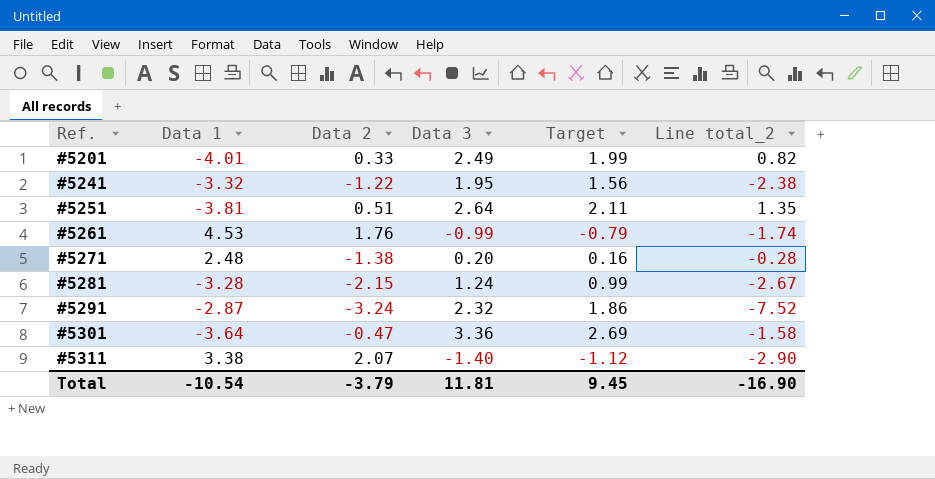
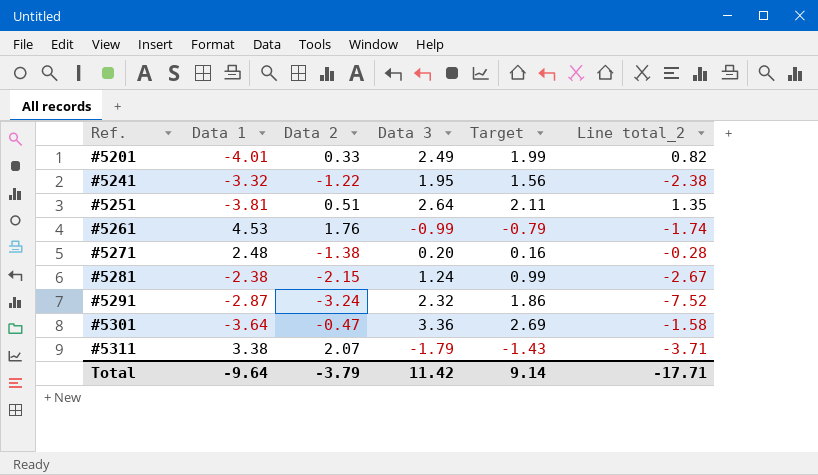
#5281 | Data 1: -3.28 -> -2.38
#5311 | Data 3: -1.40 -> -1.79
#5311 | Target: -1.12 -> -1.43
#5311 | Line total_2: -2.90 -> -3.71
Total | Data 1: -10.54 -> -9.64
Total | Data 3: 11.81 -> 11.42
Total | Target: 9.45 -> 9.14
Total | Line total_2: -16.90 -> -17.71

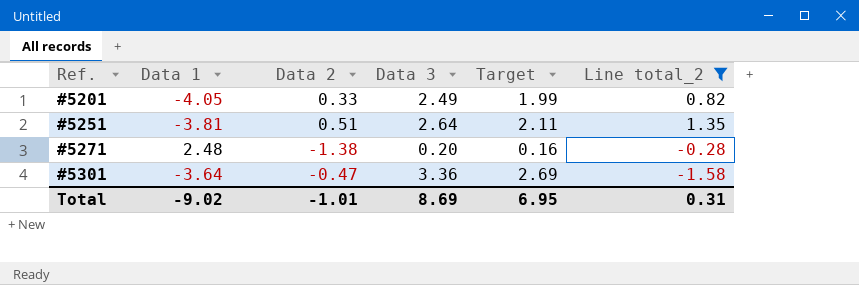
filter: none -> Line total_2 >= -1.58
#5201 | Data 1: -4.01 -> -4.05
Total | Data 1: -9.64 -> -9.02
Total | Data 2: -3.79 -> -1.01
Total | Data 3: 11.42 -> 8.69
Total | Target: 9.14 -> 6.95
Total | Line total_2: -17.71 -> 0.31

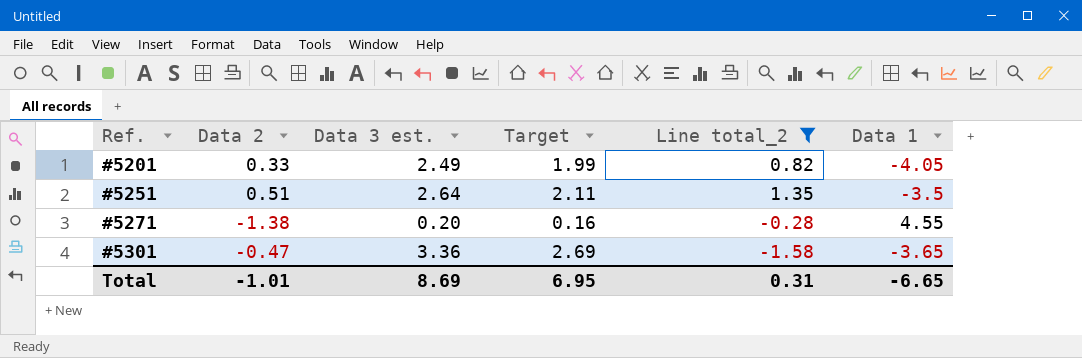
column name: Data 3 -> Data 3 est.
column Data 1 | position: 2 -> 6
#5251 | Data 1: -3.81 -> -3.5
#5271 | Data 1: 2.48 -> 4.55
#5301 | Data 1: -3.64 -> -3.65
Total | Data 1: -9.02 -> -6.65

